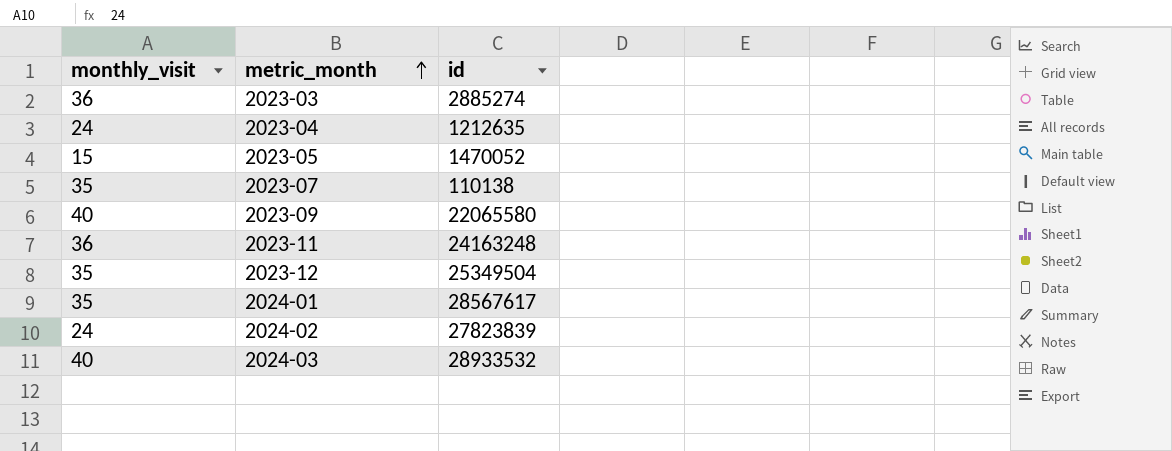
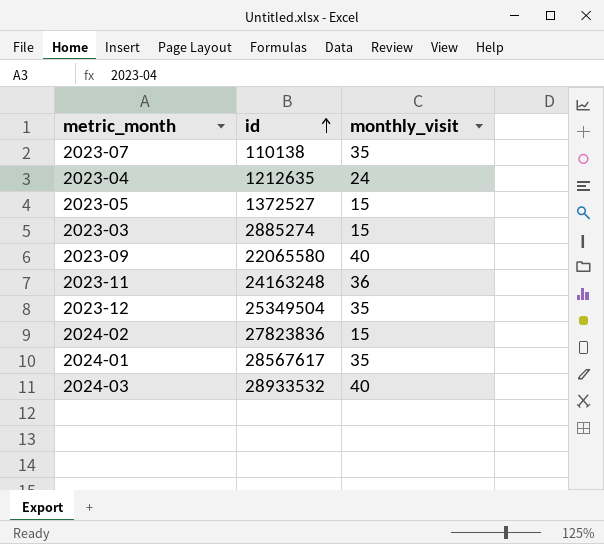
row order: metric_month ascending -> id ascending
column monthly_visit | position: 1 -> 3
2023-05 | id: 1470052 -> 1372527
2023-03 | monthly_visit: 36 -> 15
2024-02 | id: 27823839 -> 27823836
2024-02 | monthly_visit: 24 -> 15

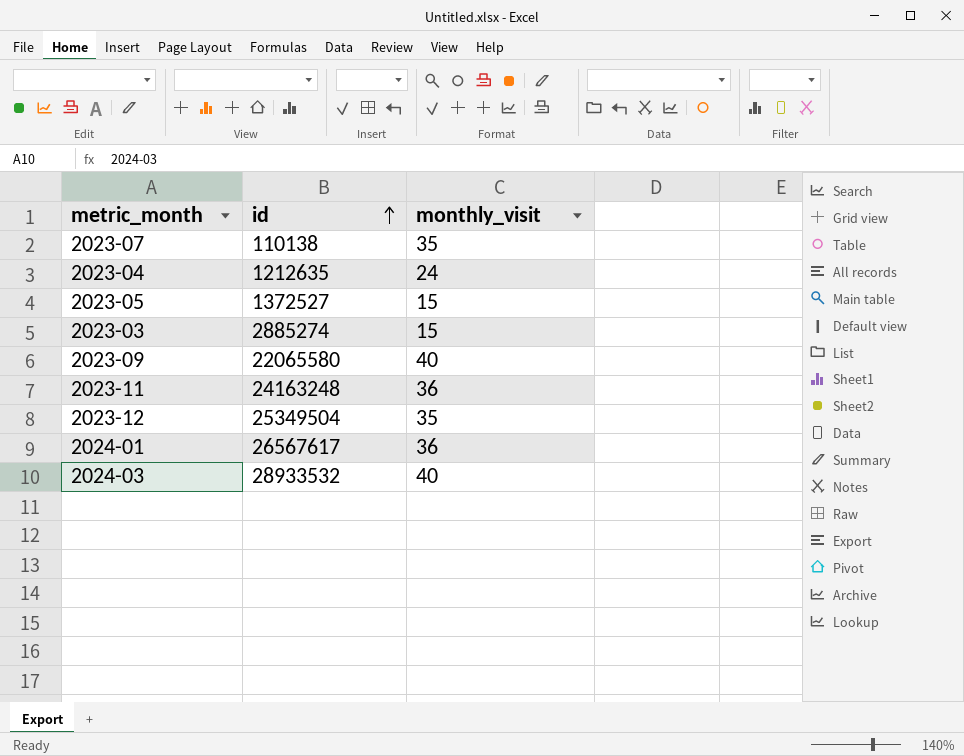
row 2024-02: 27823836 | 15 -> none
2024-01 | id: 28567617 -> 26567617
2024-01 | monthly_visit: 35 -> 36

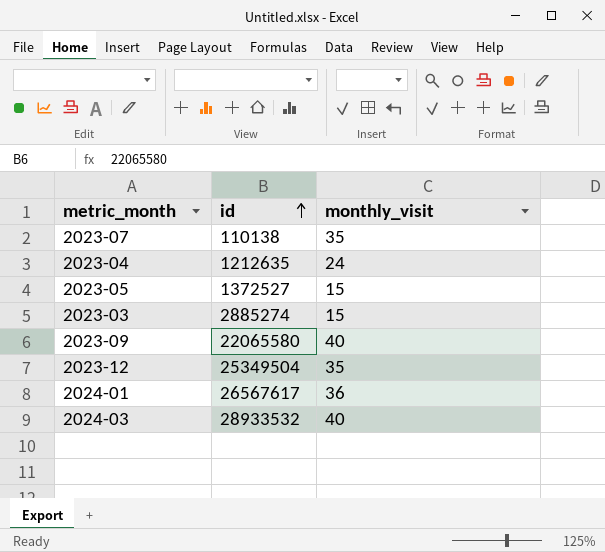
row 2023-11: 24163248 | 36 -> none

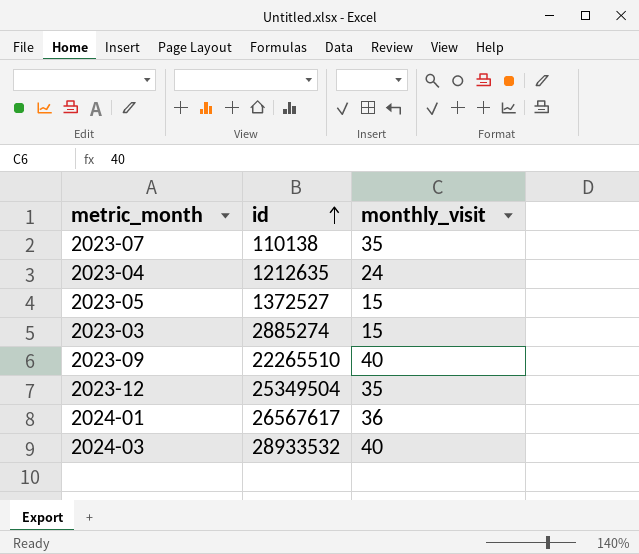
2023-09 | id: 22065580 -> 22265510

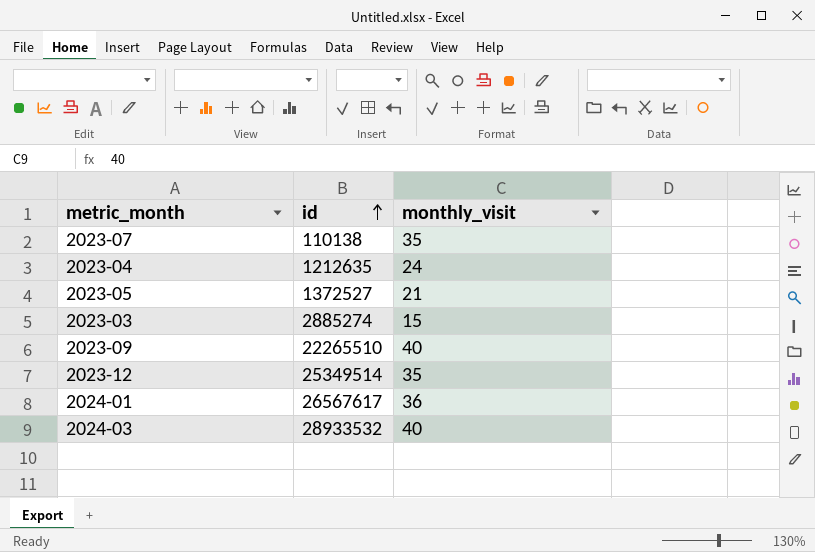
2023-05 | monthly_visit: 15 -> 21
2023-12 | id: 25349504 -> 25349514

